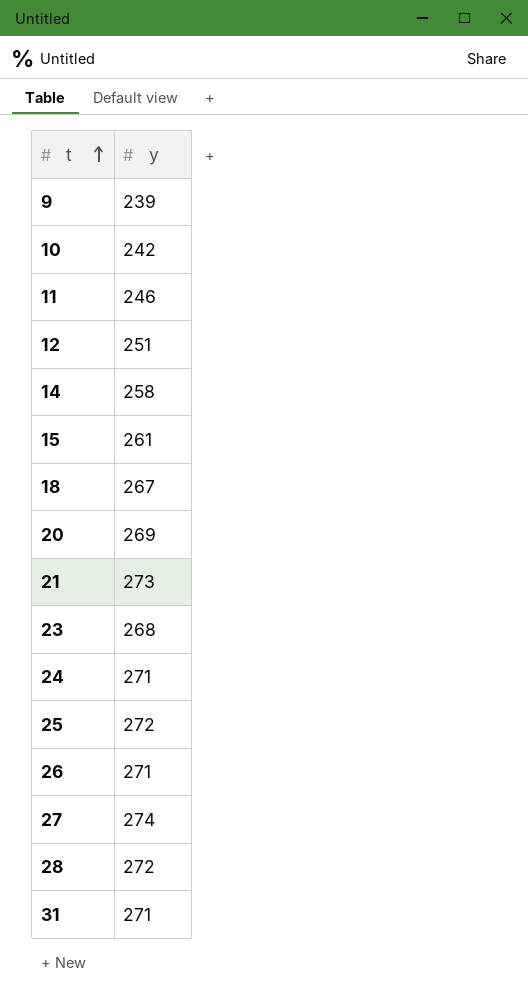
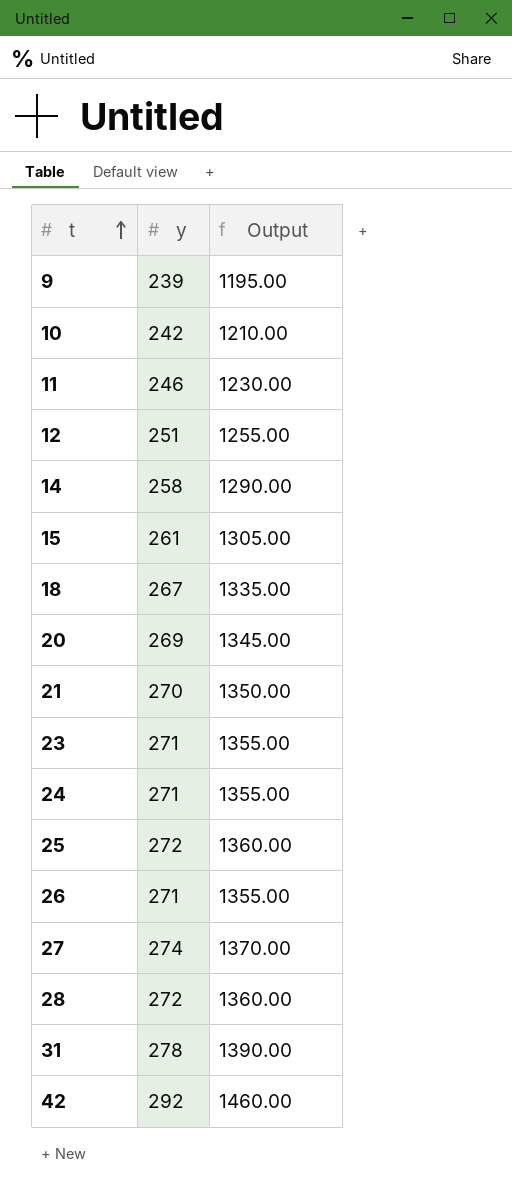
column Output | formula: none -> [y] * 5
21 | y: 273 -> 270
23 | y: 268 -> 271
31 | y: 271 -> 278
row 42: none -> 292 | 1460.00

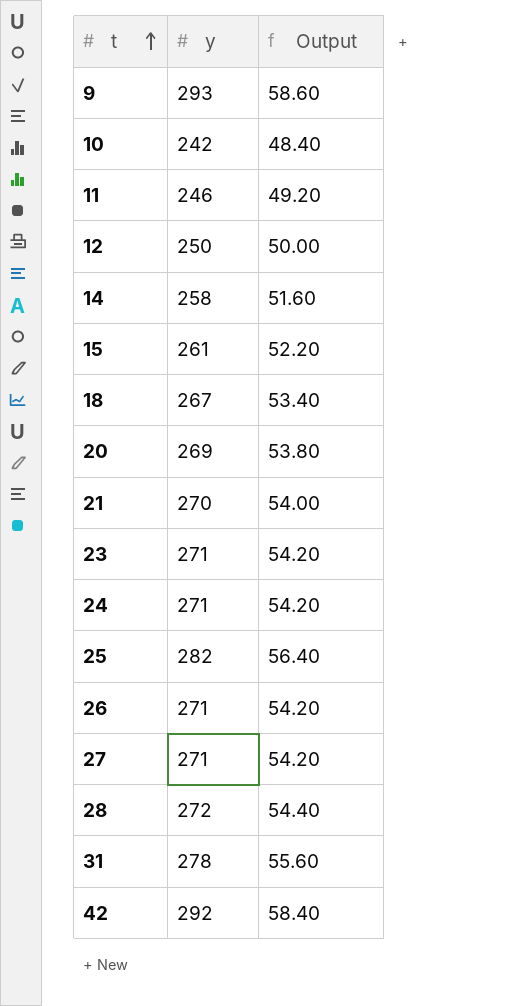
column Output | formula: [y] * 5 -> [y] * 0.2
9 | y: 239 -> 293
12 | y: 251 -> 250
25 | y: 272 -> 282
27 | y: 274 -> 271

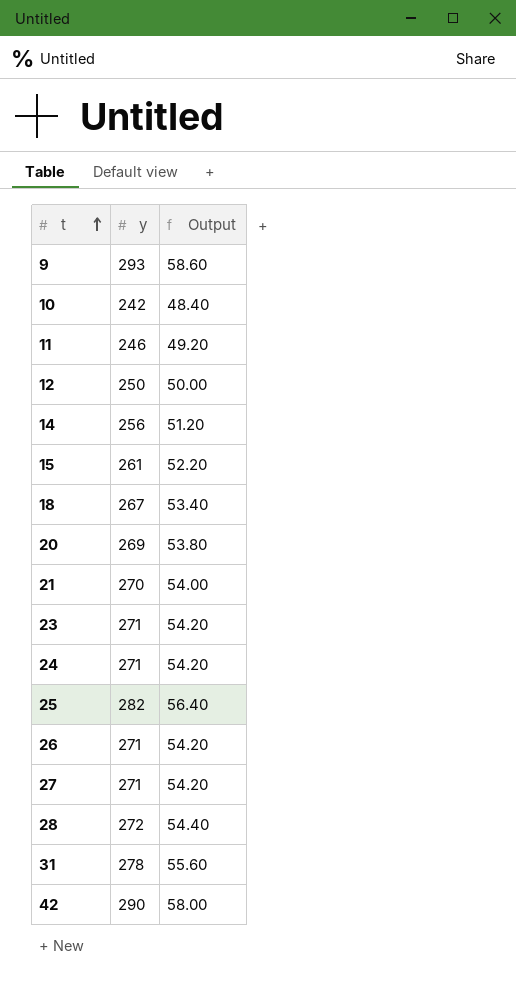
14 | y: 258 -> 256
14 | Output: 51.60 -> 51.20
42 | y: 292 -> 290
42 | Output: 58.40 -> 58.00

